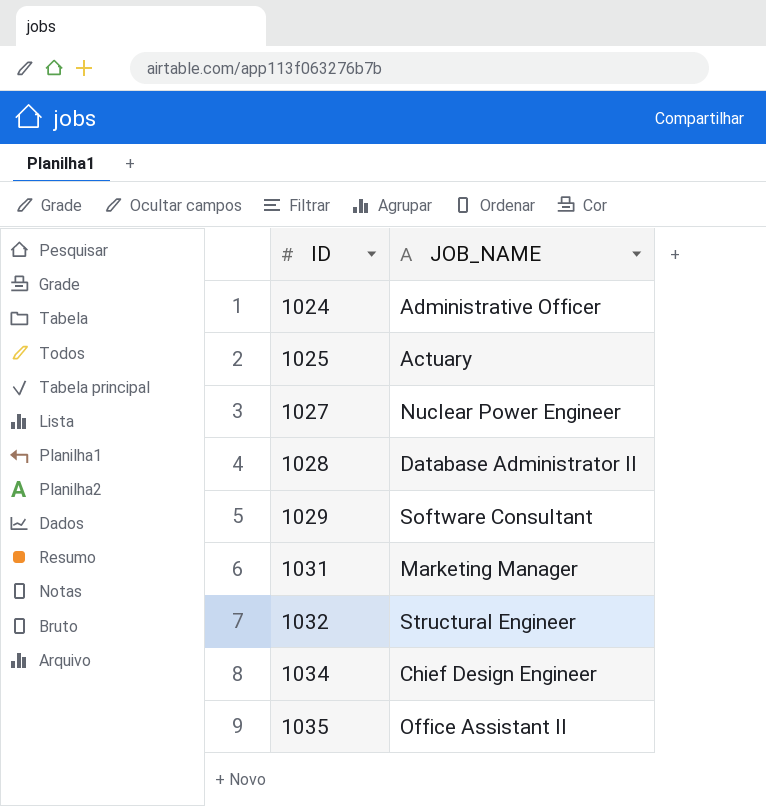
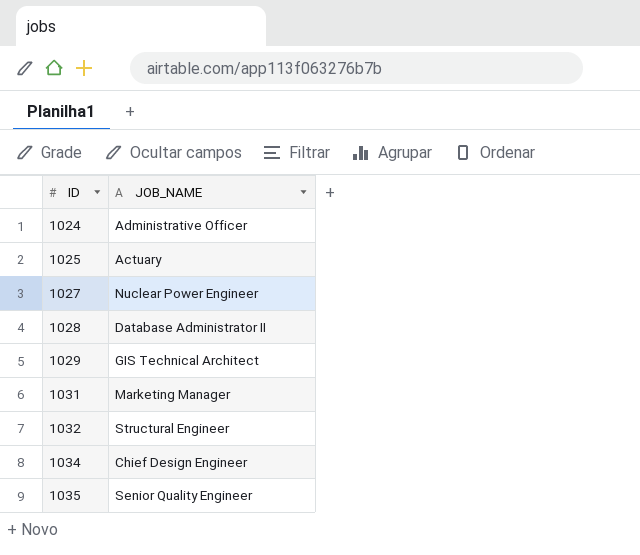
1029 | JOB_NAME: Software Consultant -> GIS Technical Architect
1035 | JOB_NAME: Office Assistant II -> Senior Quality Engineer

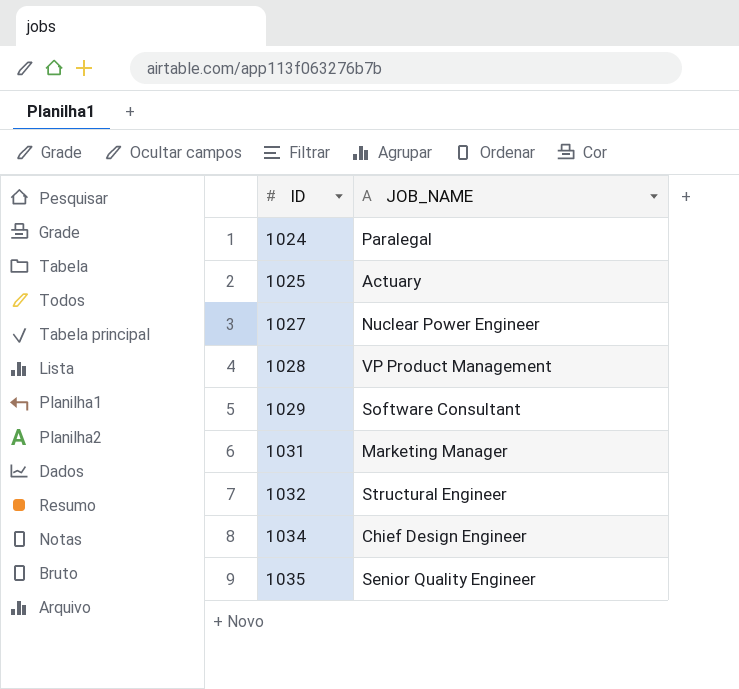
1024 | JOB_NAME: Administrative Officer -> Paralegal
1028 | JOB_NAME: Database Administrator II -> VP Product Management
1029 | JOB_NAME: GIS Technical Architect -> Software Consultant

